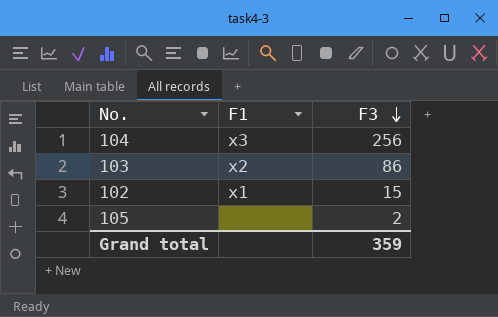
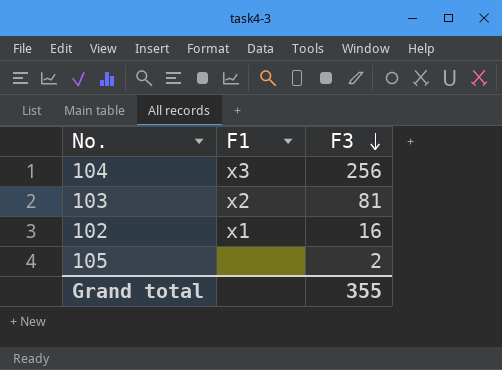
103 | F3: 86 -> 81
102 | F3: 15 -> 16
Grand total | F3: 359 -> 355

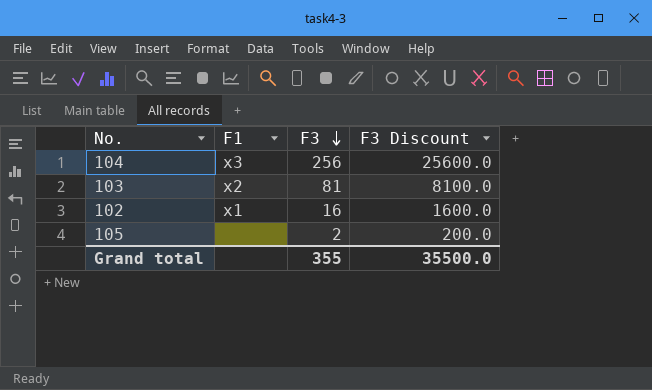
column F3 Discount | formula: none -> [F3] * 100

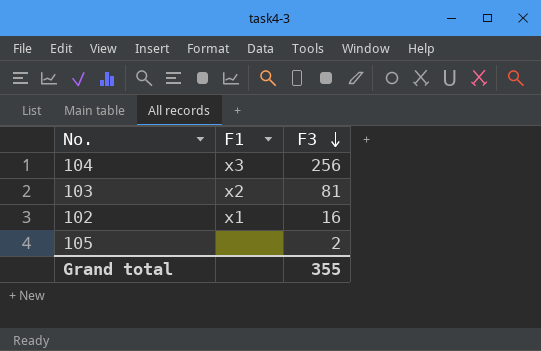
column F3 Discount | formula: [F3] * 100 -> none

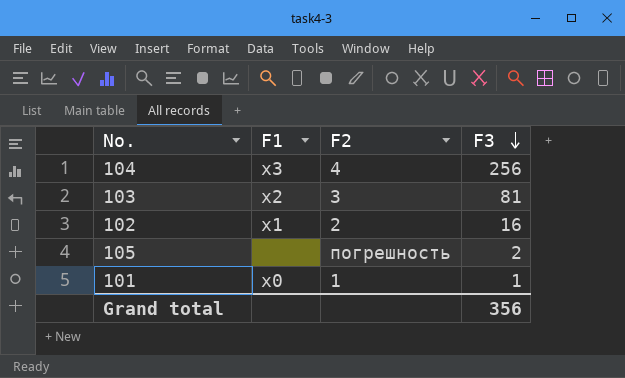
column F2 | position: none -> 3
row 101: none -> x0 | 1 | 1
Grand total | F3: 355 -> 356

